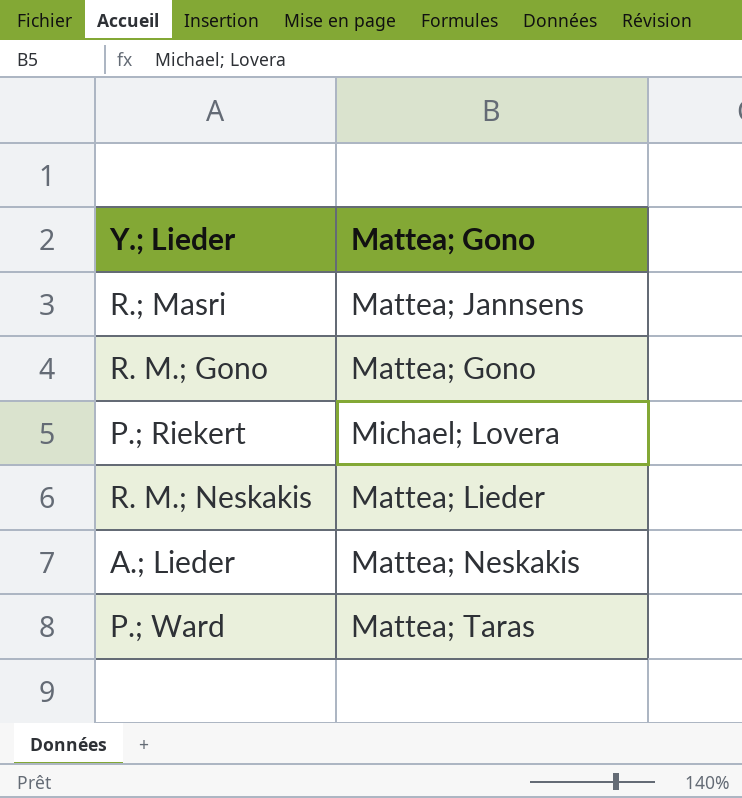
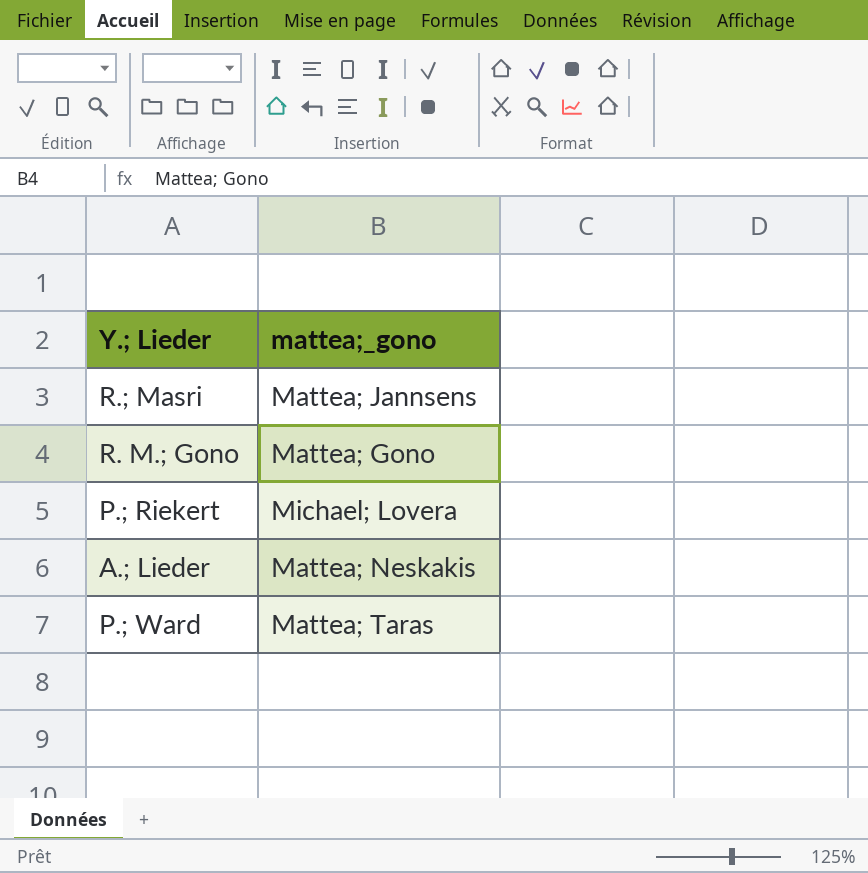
column name: Mattea; Gono -> mattea;_gono
row R. M.; Neskakis: Mattea; Lieder -> none

